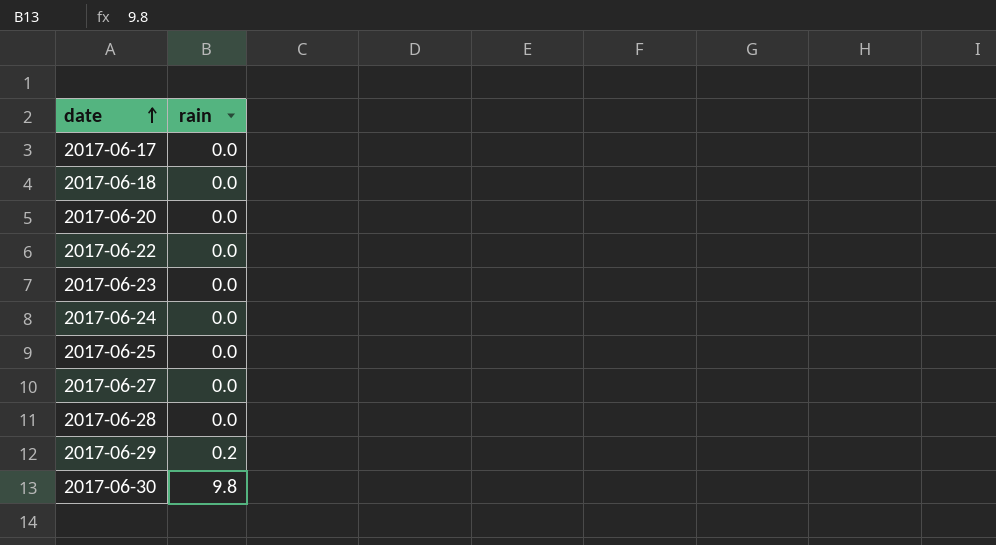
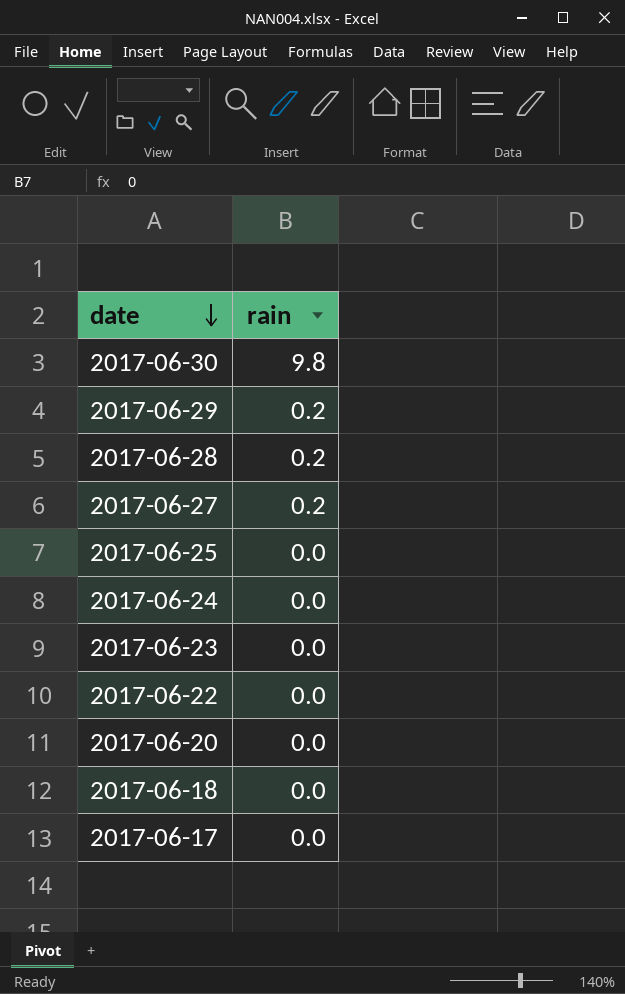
row order: date ascending -> date descending
2017-06-28 | rain: 0.0 -> 0.2
2017-06-27 | rain: 0.0 -> 0.2

